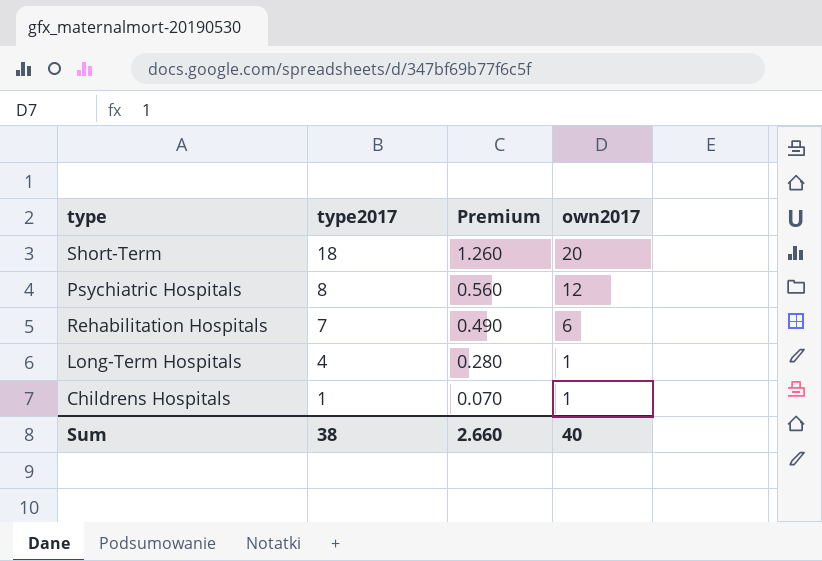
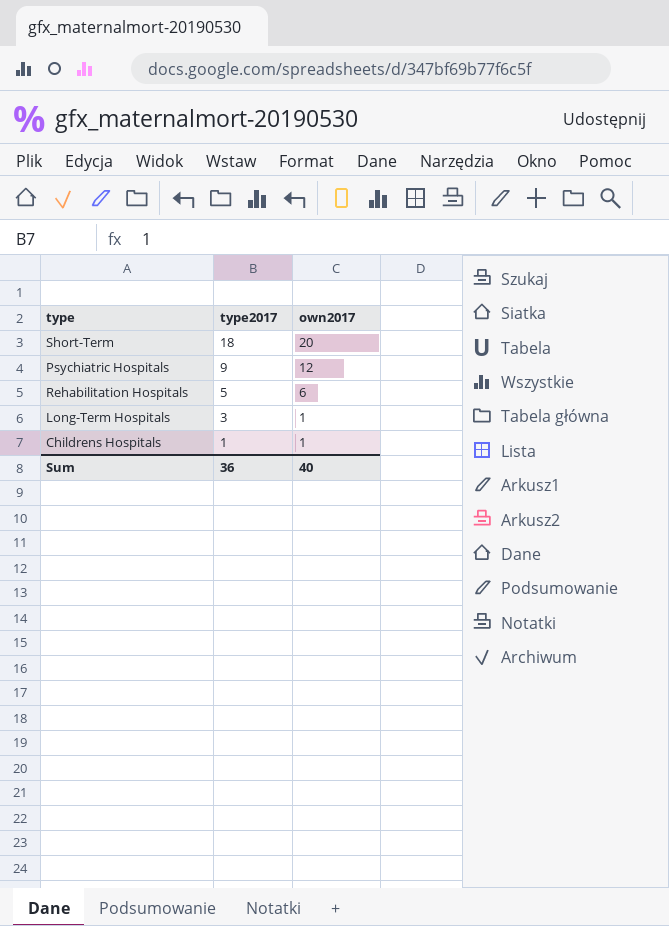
column Premium | formula: [type2017] * 0.07 -> none
Psychiatric Hospitals | type2017: 8 -> 9
Rehabilitation Hospitals | type2017: 7 -> 5
Long-Term Hospitals | type2017: 4 -> 3
Sum | type2017: 38 -> 36

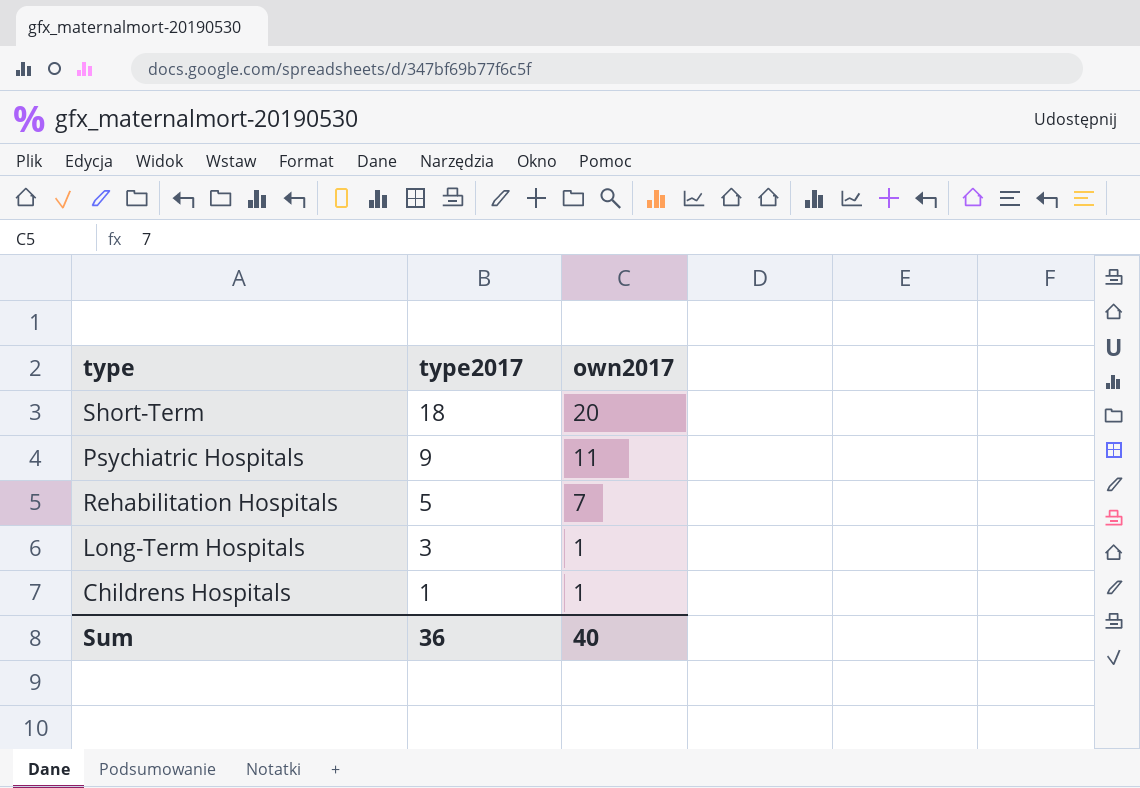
Psychiatric Hospitals | own2017: 12 -> 11
Rehabilitation Hospitals | own2017: 6 -> 7

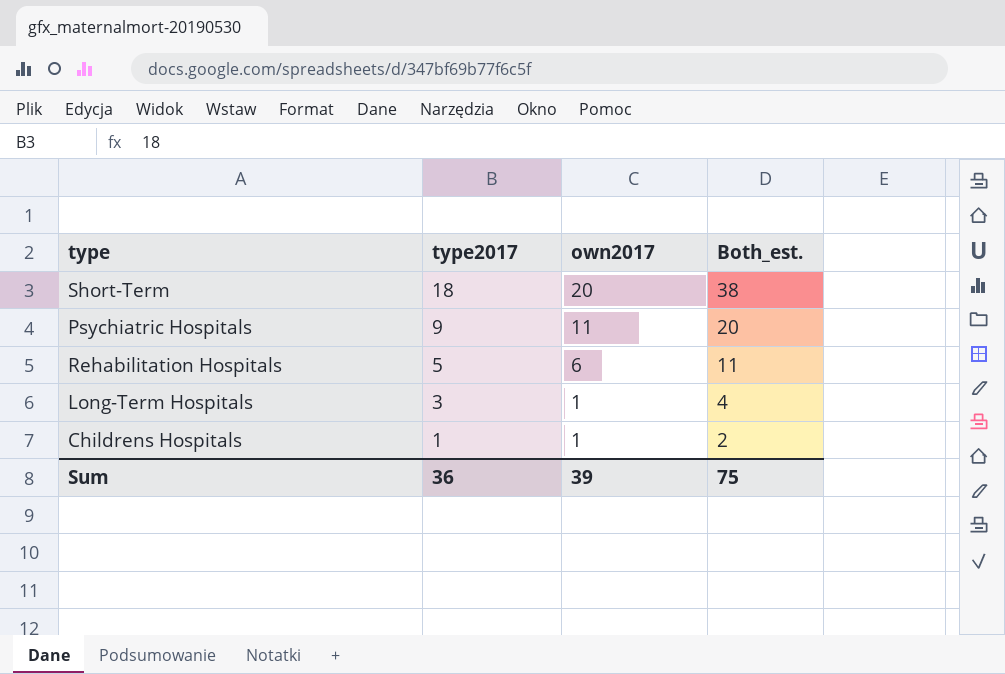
column Both_est. | formula: none -> [type2017] + [own2017]
Rehabilitation Hospitals | own2017: 7 -> 6
Sum | own2017: 40 -> 39

